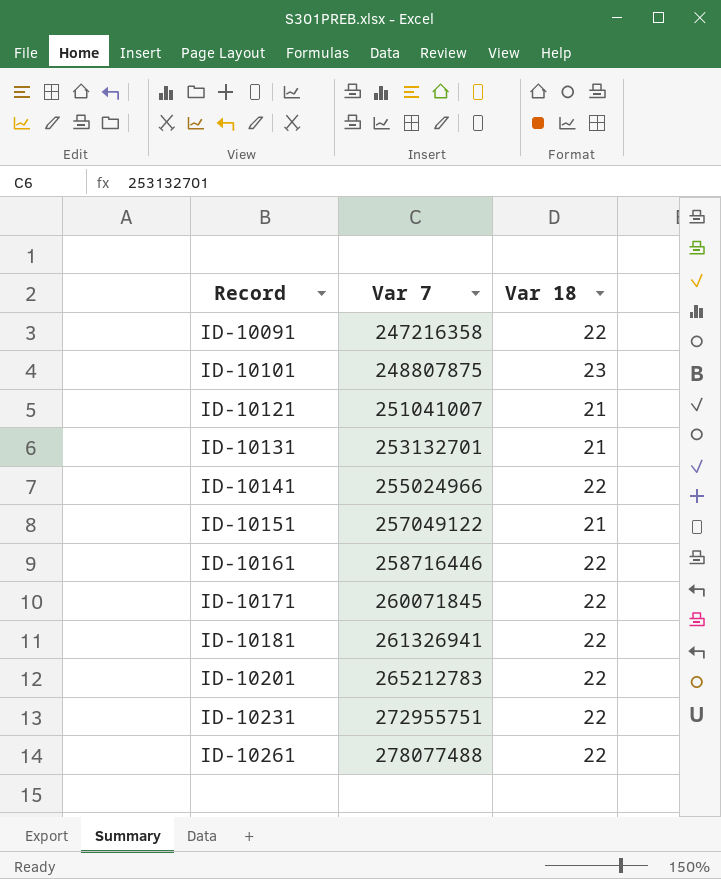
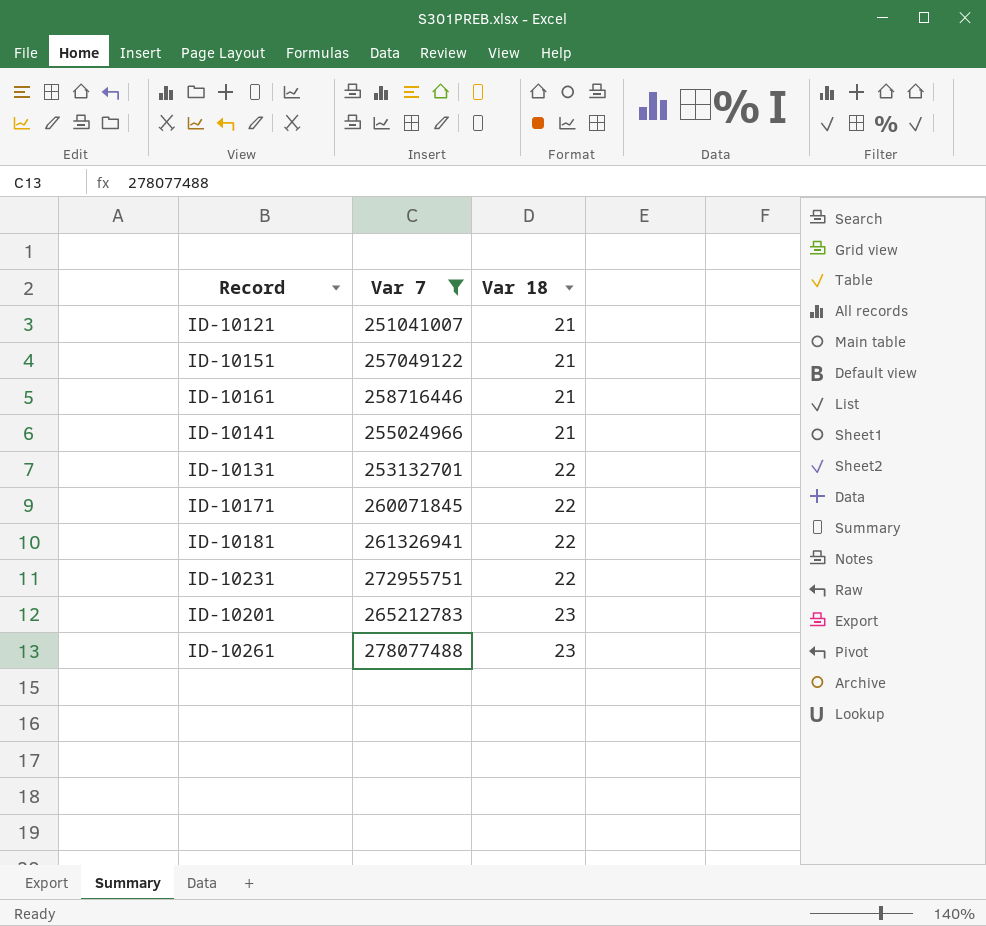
filter: none -> Var 7 >= 251041007
row order: Record ascending -> Var 18 ascending
ID-10161 | Var 18: 22 -> 21
ID-10141 | Var 18: 22 -> 21
ID-10131 | Var 18: 21 -> 22
ID-10201 | Var 18: 22 -> 23
ID-10261 | Var 18: 22 -> 23

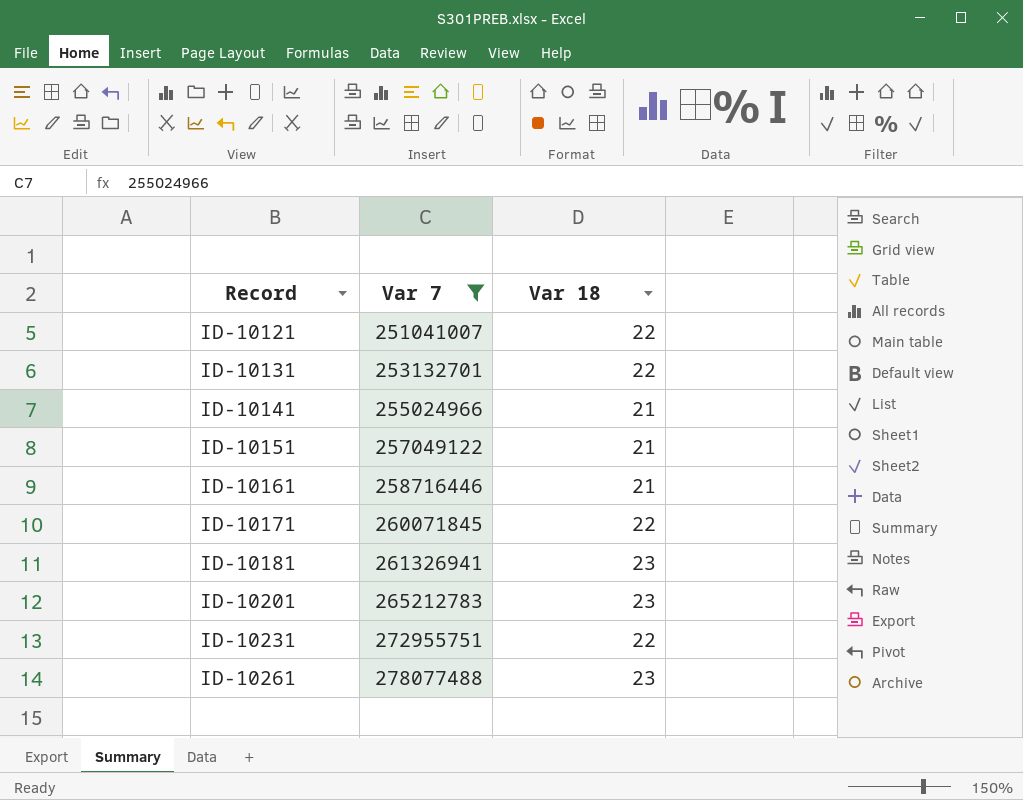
row order: Var 18 ascending -> Record ascending
ID-10121 | Var 18: 21 -> 22
ID-10181 | Var 18: 22 -> 23

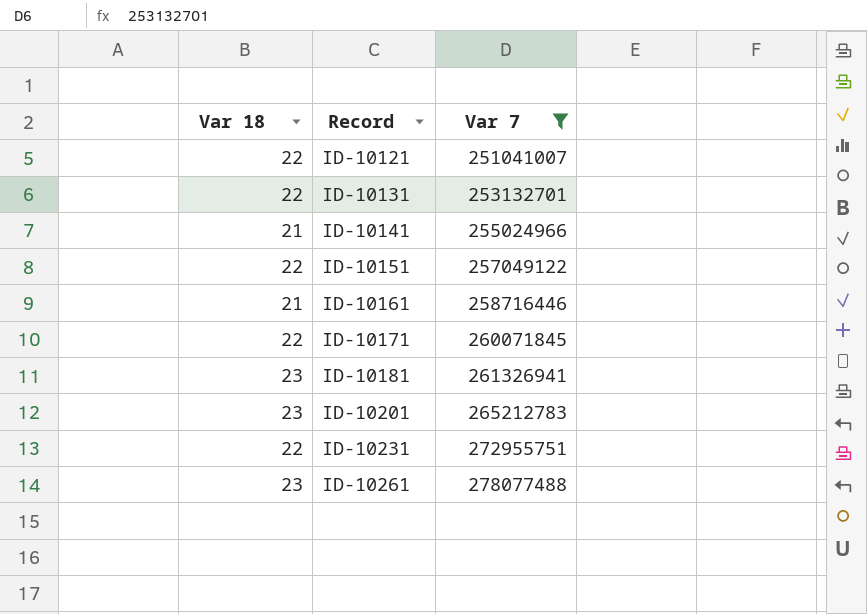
column Var 18 | position: 3 -> 1
ID-10151 | Var 18: 21 -> 22

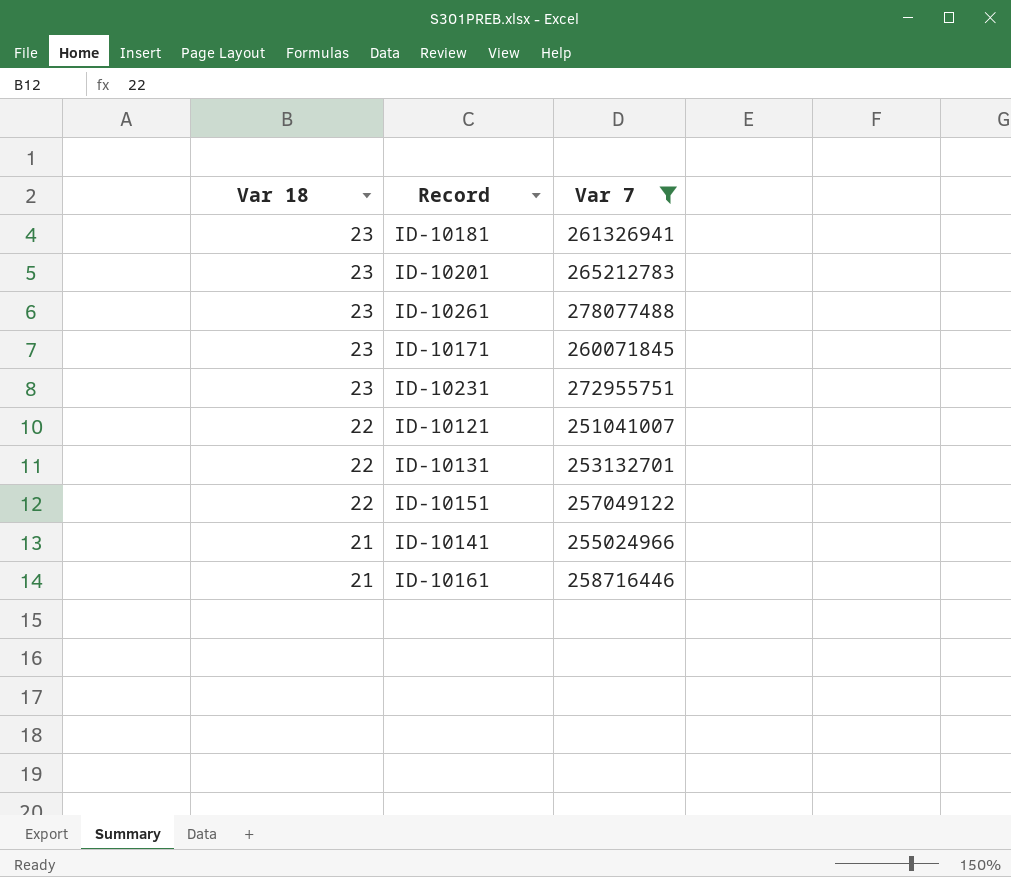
row order: Record ascending -> Var 18 descending
ID-10171 | Var 18: 22 -> 23
ID-10231 | Var 18: 22 -> 23

